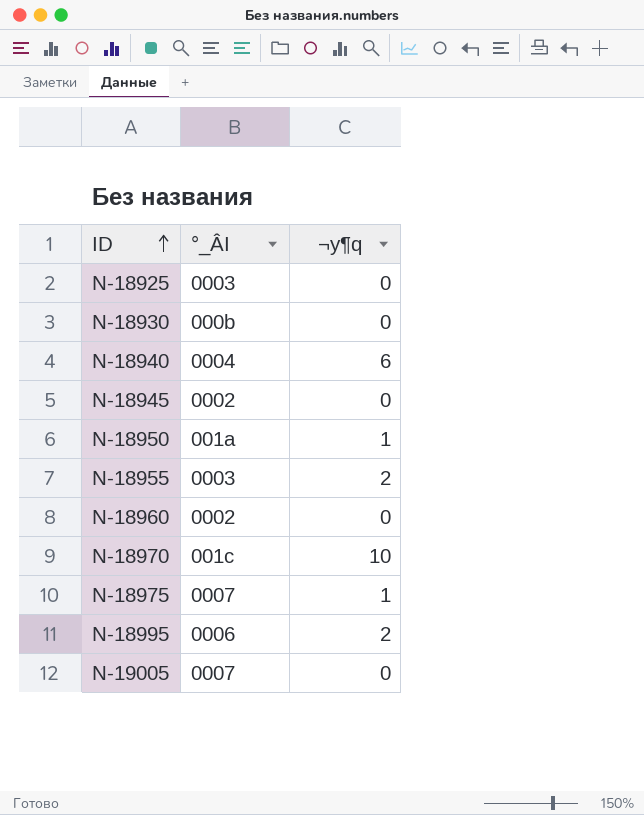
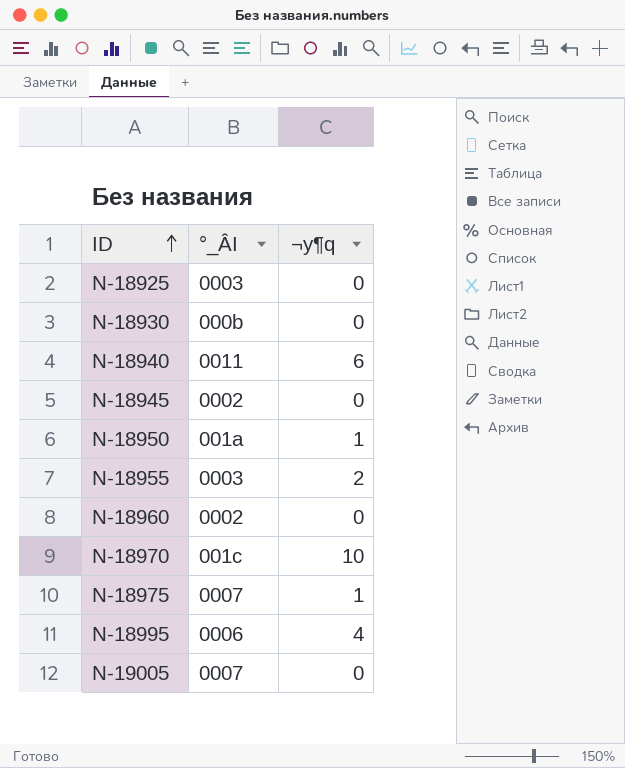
N-18940 | °_ÂI: 0004 -> 0011
N-18995 | ¬y¶q: 2 -> 4

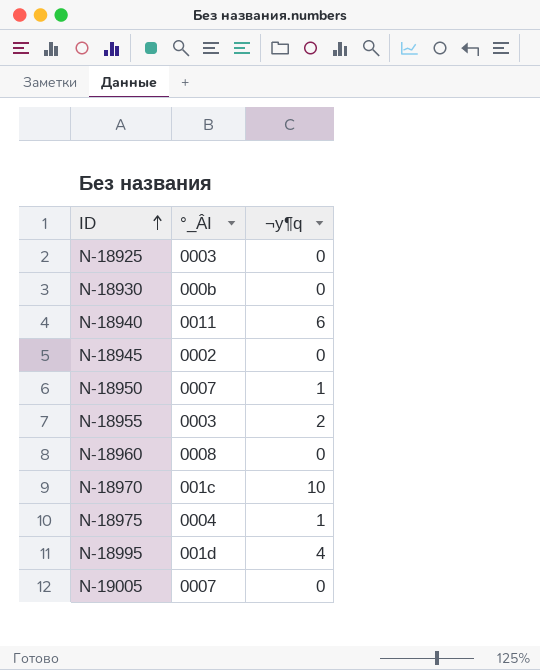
N-18950 | °_ÂI: 001a -> 0007
N-18960 | °_ÂI: 0002 -> 0008
N-18975 | °_ÂI: 0007 -> 0004
N-18995 | °_ÂI: 0006 -> 001d

